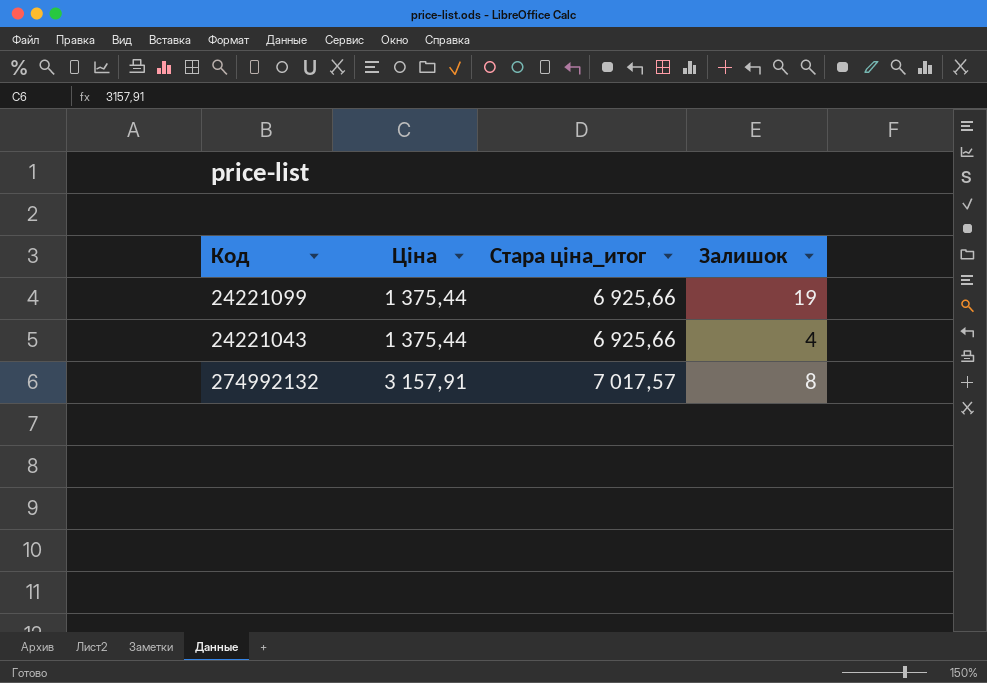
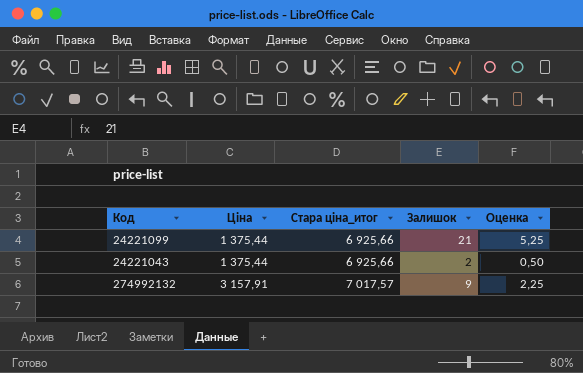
column Оценка | formula: none -> [Залишок] * 0,25
24221099 | Залишок: 19 -> 21
24221043 | Залишок: 4 -> 2
274992132 | Залишок: 8 -> 9

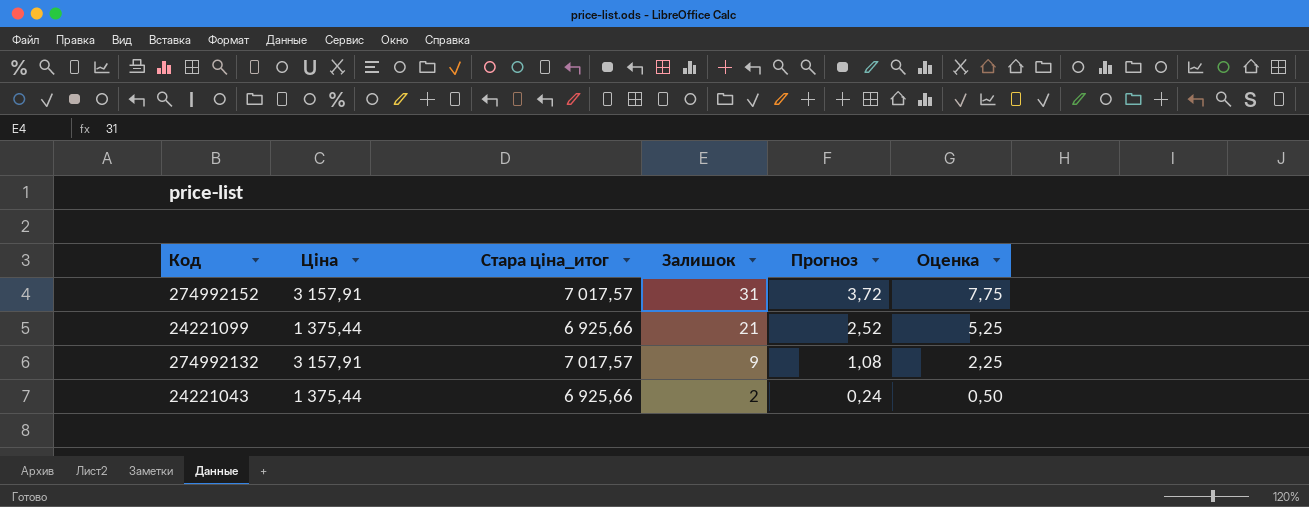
row order: Ціна ascending -> Залишок descending
column Прогноз | formula: none -> [Залишок] * 0,12
row 274992152: none -> 3 157,91 | 7 017,57 | 31 | 3,72 | 7,75

